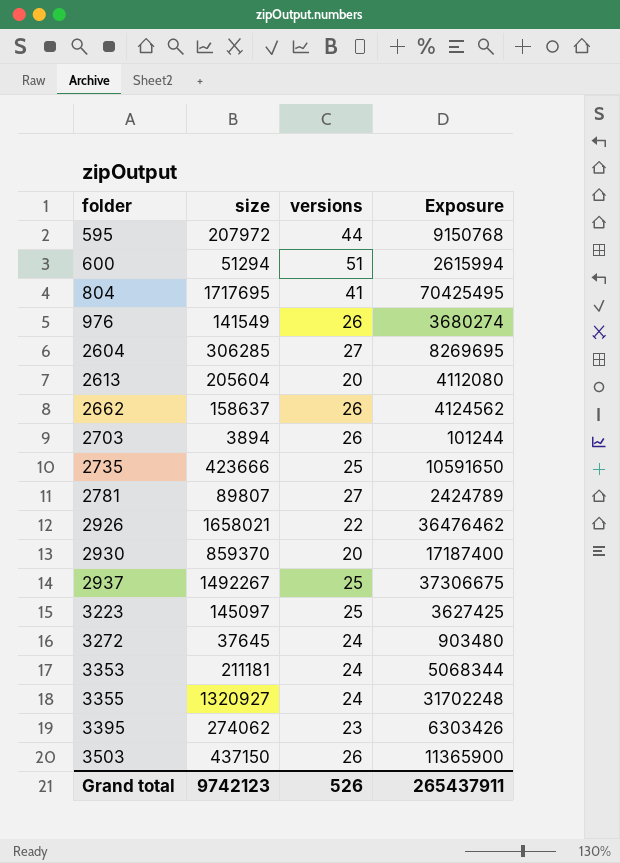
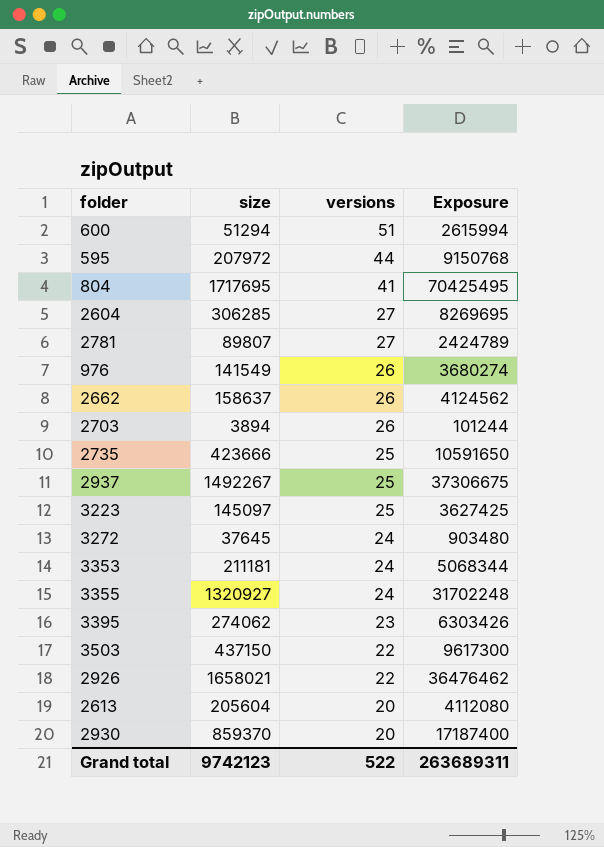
row order: folder ascending -> versions descending
3503 | versions: 26 -> 22
3503 | Exposure: 11365900 -> 9617300
Grand total | versions: 526 -> 522
Grand total | Exposure: 265437911 -> 263689311

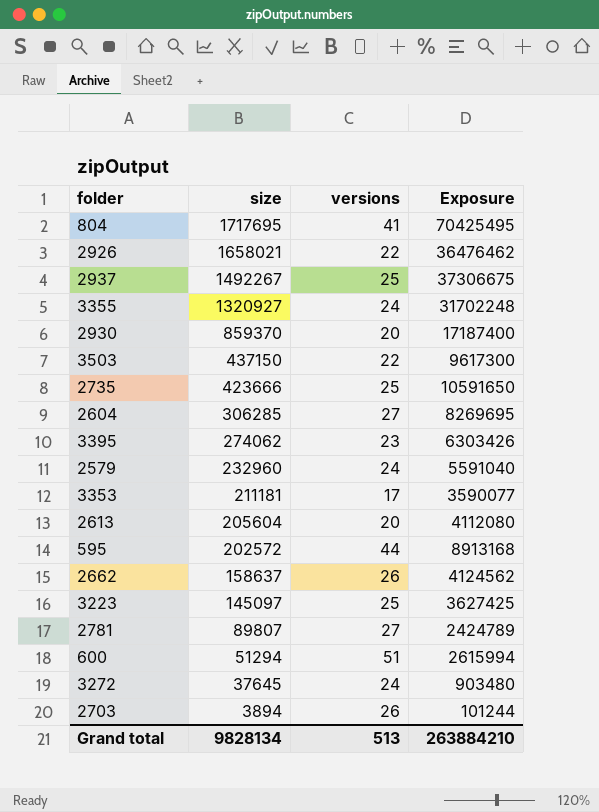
row order: versions descending -> size descending
row 976: 141549 | 26 | 3680274 -> none
row 2579: none -> 232960 | 24 | 5591040
3353 | versions: 24 -> 17
3353 | Exposure: 5068344 -> 3590077
595 | size: 207972 -> 202572
595 | Exposure: 9150768 -> 8913168
Grand total | size: 9742123 -> 9828134
Grand total | versions: 522 -> 513
Grand total | Exposure: 263689311 -> 263884210

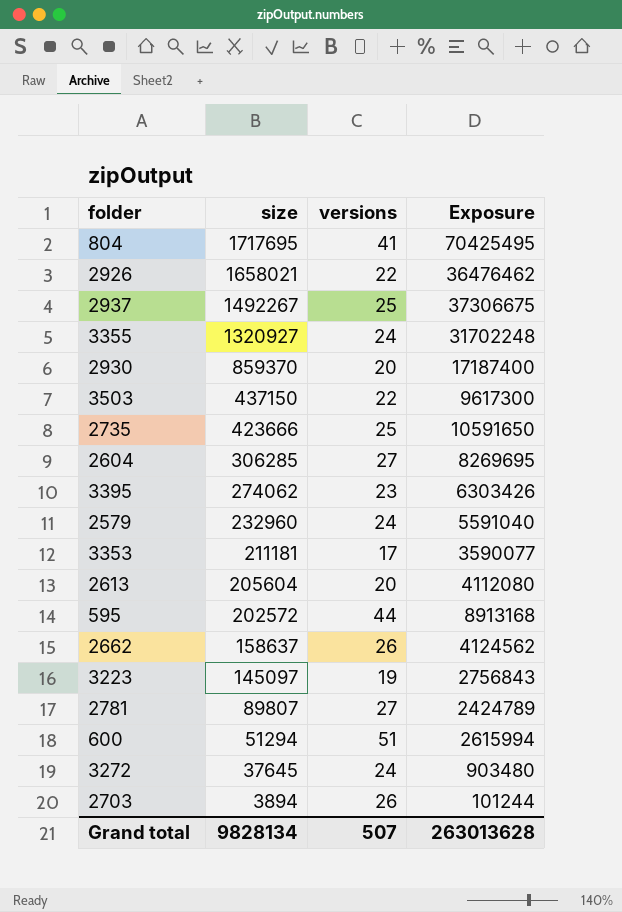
3223 | versions: 25 -> 19
3223 | Exposure: 3627425 -> 2756843
Grand total | versions: 513 -> 507
Grand total | Exposure: 263884210 -> 263013628

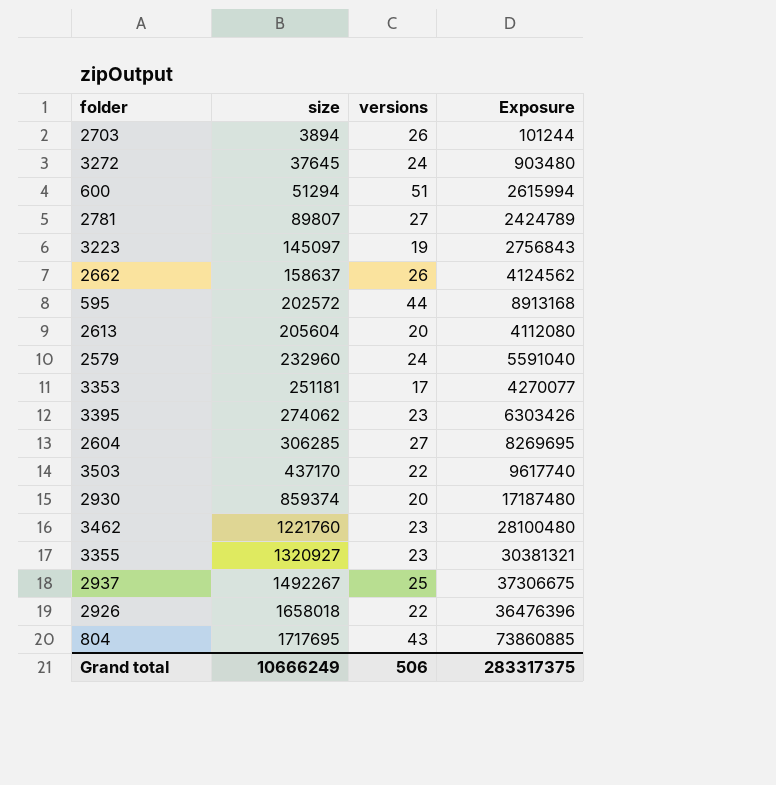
row order: size descending -> size ascending
row 2735: 423666 | 25 | 10591650 -> none
3353 | size: 211181 -> 251181
3353 | Exposure: 3590077 -> 4270077
3503 | size: 437150 -> 437170
3503 | Exposure: 9617300 -> 9617740
2930 | size: 859370 -> 859374
2930 | Exposure: 17187400 -> 17187480
row 3462: none -> 1221760 | 23 | 28100480
3355 | versions: 24 -> 23
3355 | Exposure: 31702248 -> 30381321
2926 | size: 1658021 -> 1658018
2926 | Exposure: 36476462 -> 36476396
804 | versions: 41 -> 43
804 | Exposure: 70425495 -> 73860885
Grand total | size: 9828134 -> 10666249
Grand total | versions: 507 -> 506
Grand total | Exposure: 263013628 -> 283317375

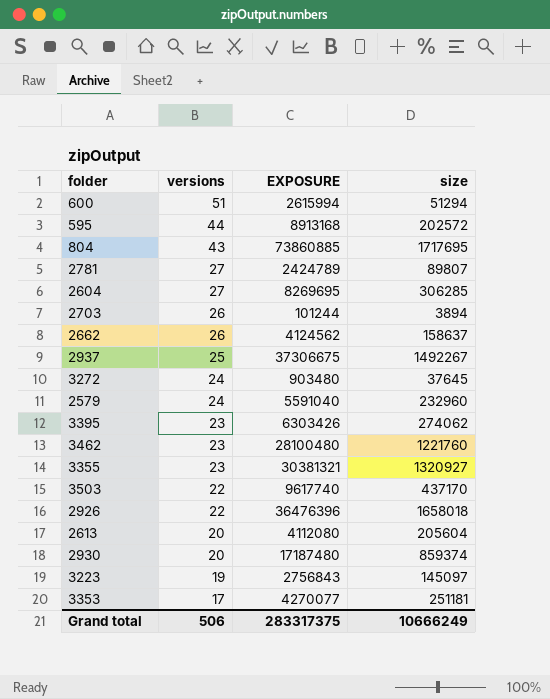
row order: size ascending -> versions descending
column name: Exposure -> EXPOSURE
column size | position: 2 -> 4

